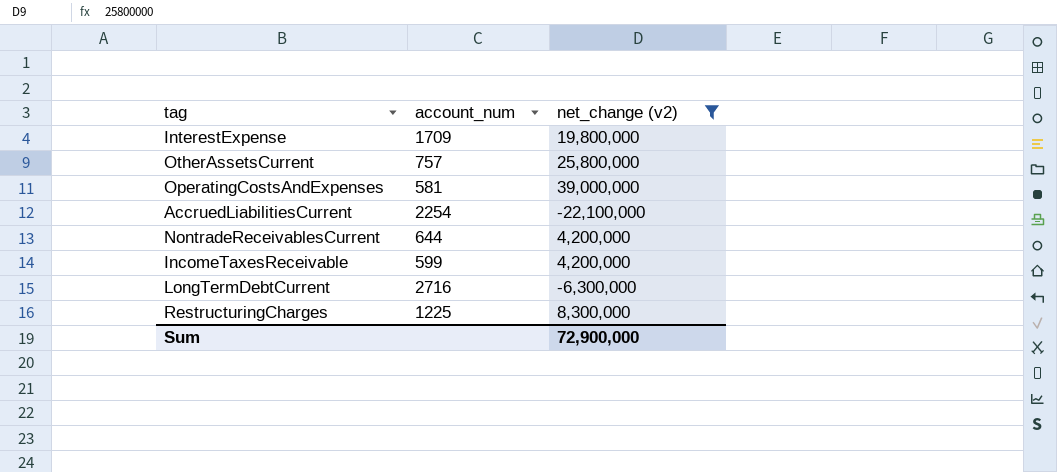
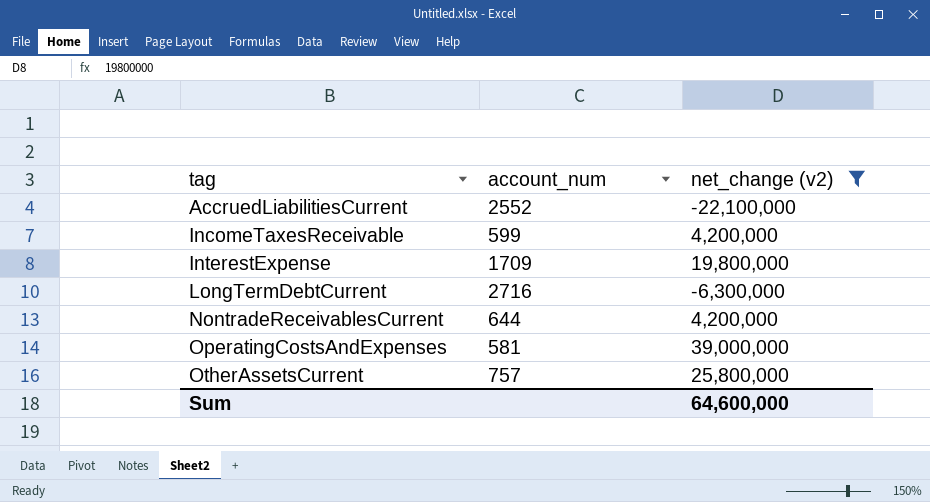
row order: none -> tag ascending
row RestructuringCharges: 1225 | 8,300,000 -> none
AccruedLiabilitiesCurrent | account_num: 2254 -> 2552
Sum | net_change (v2): 72,900,000 -> 64,600,000

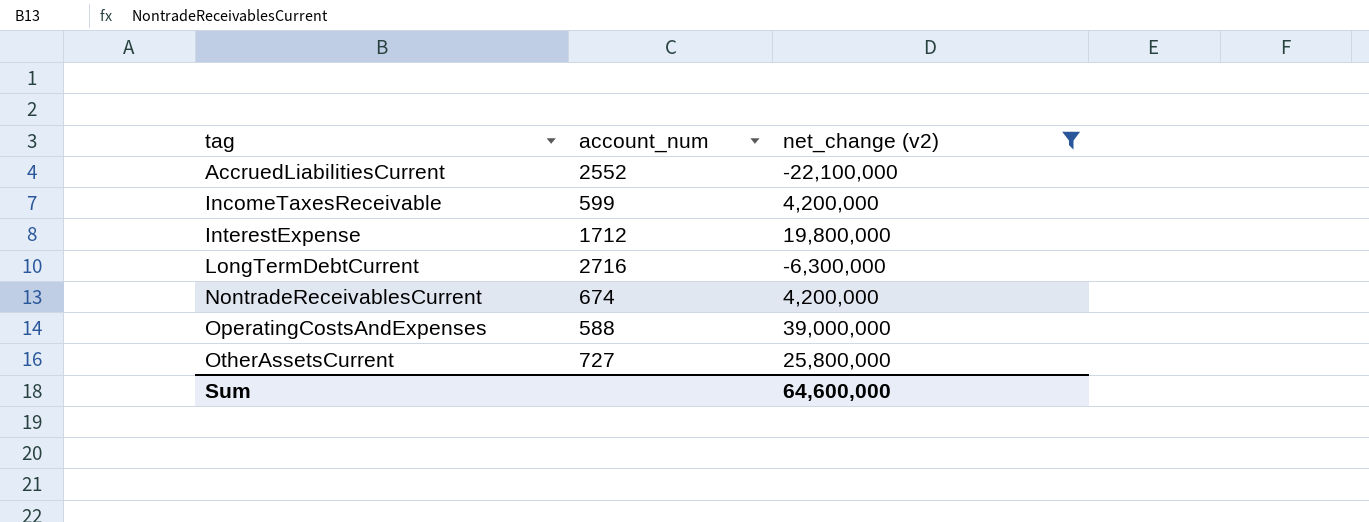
InterestExpense | account_num: 1709 -> 1712
NontradeReceivablesCurrent | account_num: 644 -> 674
OperatingCostsAndExpenses | account_num: 581 -> 588
OtherAssetsCurrent | account_num: 757 -> 727

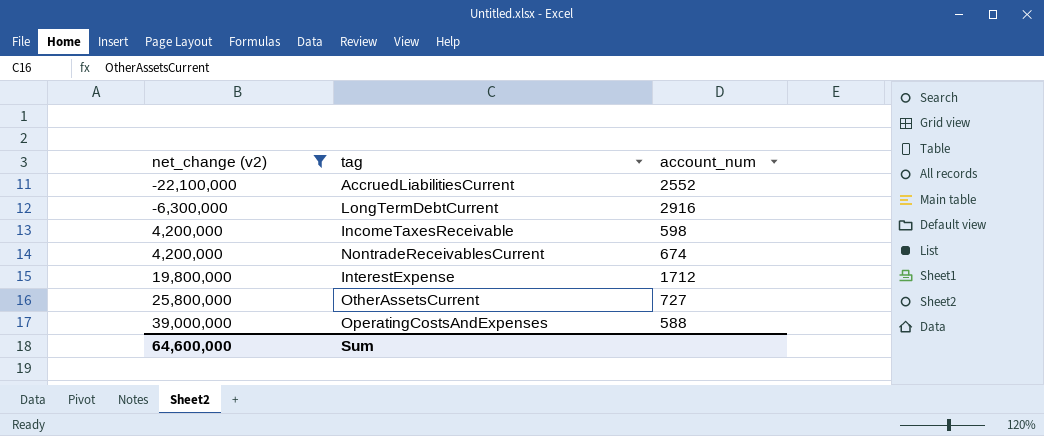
row order: tag ascending -> net_change (v2) ascending
column net_change (v2) | position: 3 -> 1
LongTermDebtCurrent | account_num: 2716 -> 2916
IncomeTaxesReceivable | account_num: 599 -> 598

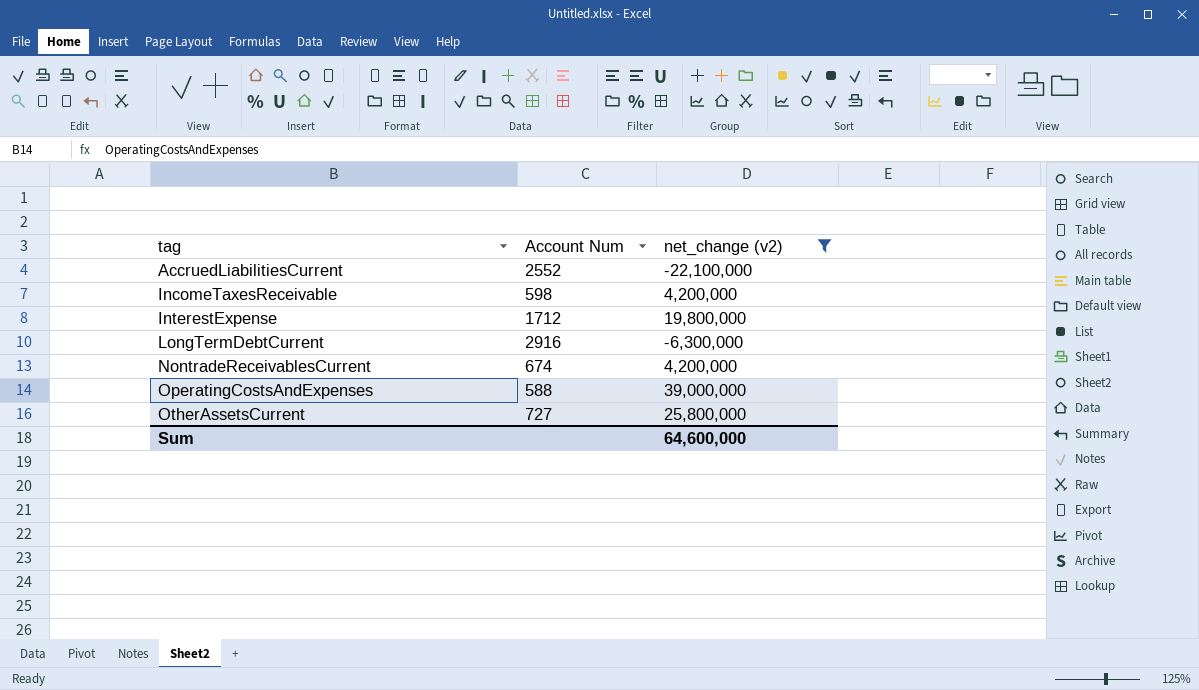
row order: net_change (v2) ascending -> tag ascending
column name: account_num -> Account Num
column net_change (v2) | position: 1 -> 3

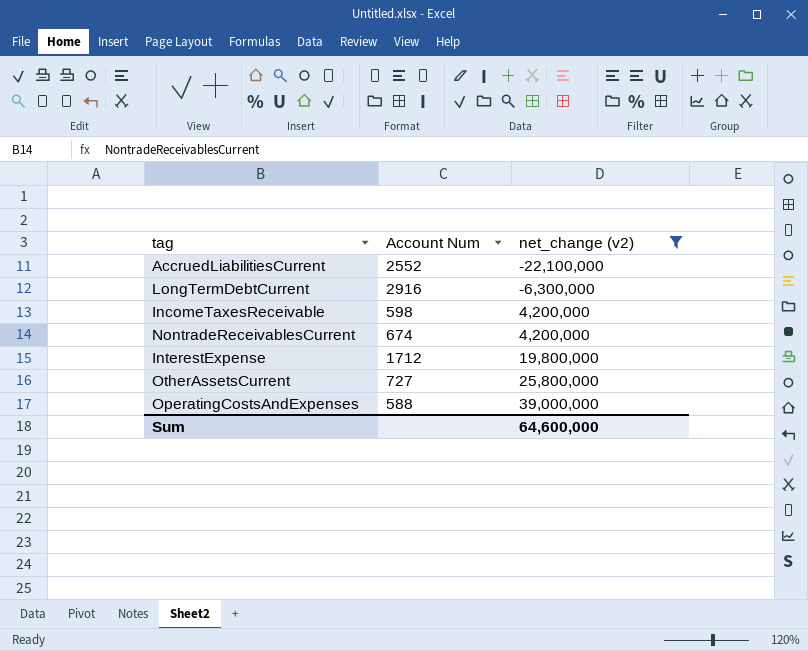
row order: tag ascending -> net_change (v2) ascending

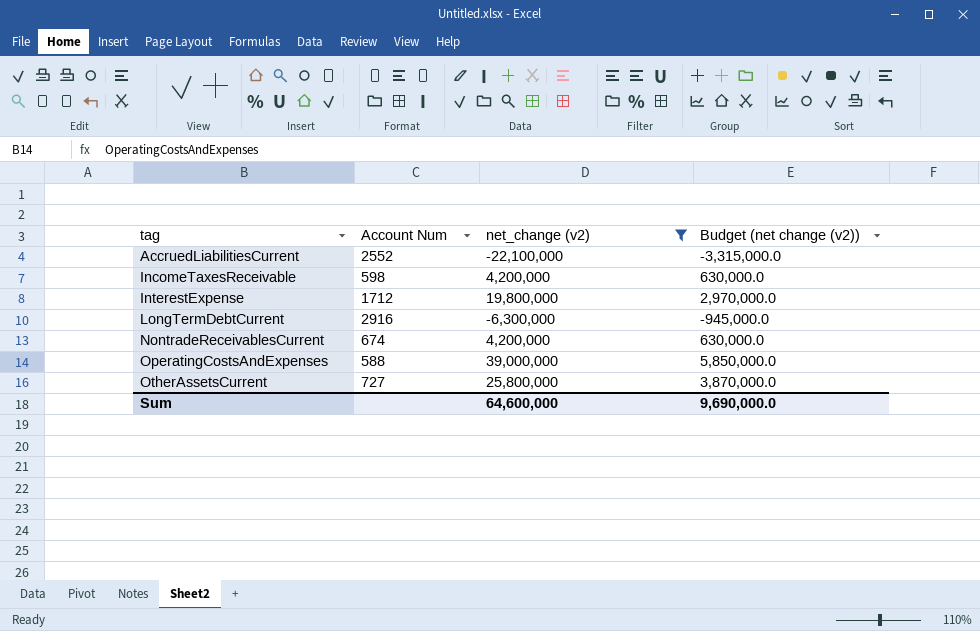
row order: net_change (v2) ascending -> tag ascending
column Budget (net change (v2)) | formula: none -> [net_change (v2)] * 0.15

